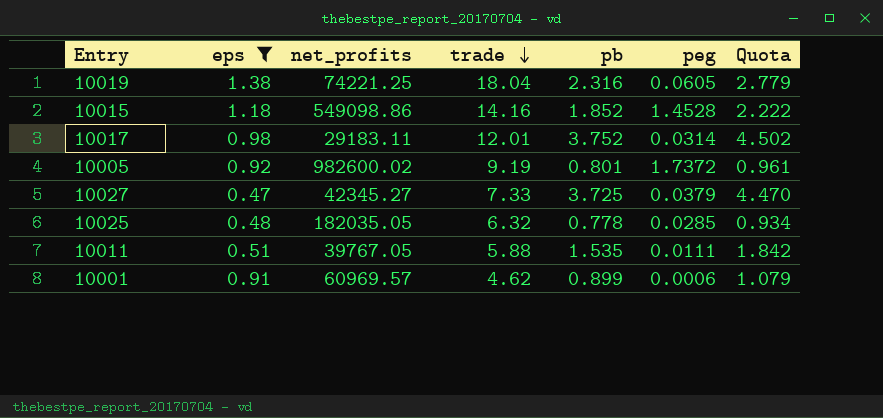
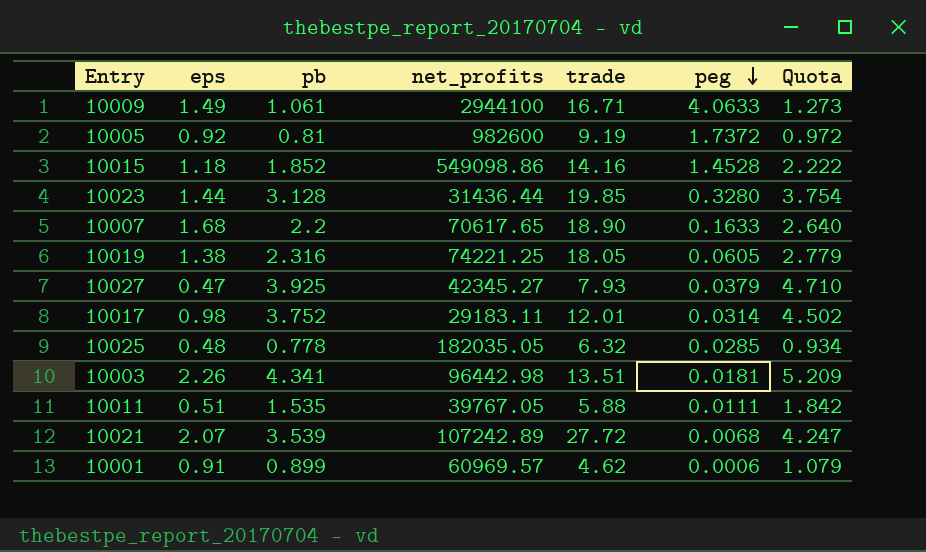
filter: eps <= 1.38 -> none
row order: trade descending -> peg descending
column pb | position: 5 -> 3
10005 | pb: 0.801 -> 0.81
10005 | net_profits: 982600.02 -> 982600
10005 | Quota: 0.961 -> 0.972
10019 | trade: 18.04 -> 18.05
10027 | pb: 3.725 -> 3.925
10027 | trade: 7.33 -> 7.93
10027 | Quota: 4.470 -> 4.710

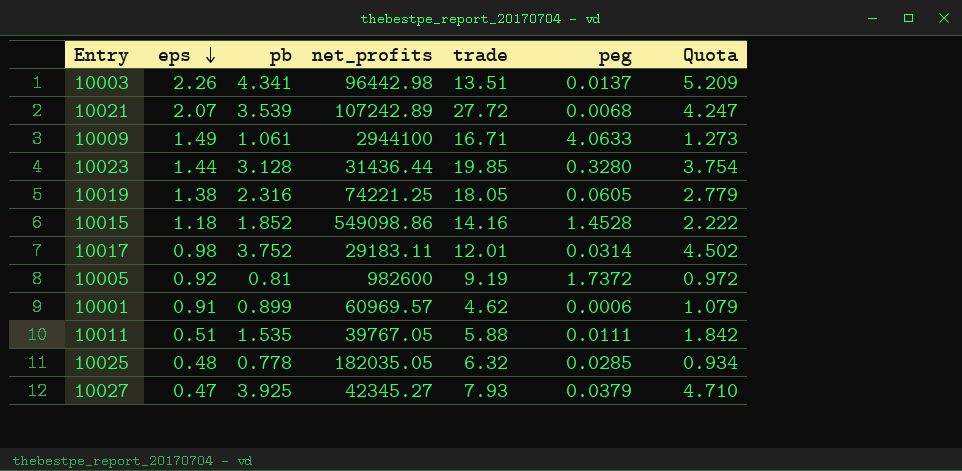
row order: peg descending -> eps descending
row 10007: 1.68 | 2.2 | 70617.65 | 18.90 | 0.1633 | 2.640 -> none
10003 | peg: 0.0181 -> 0.0137

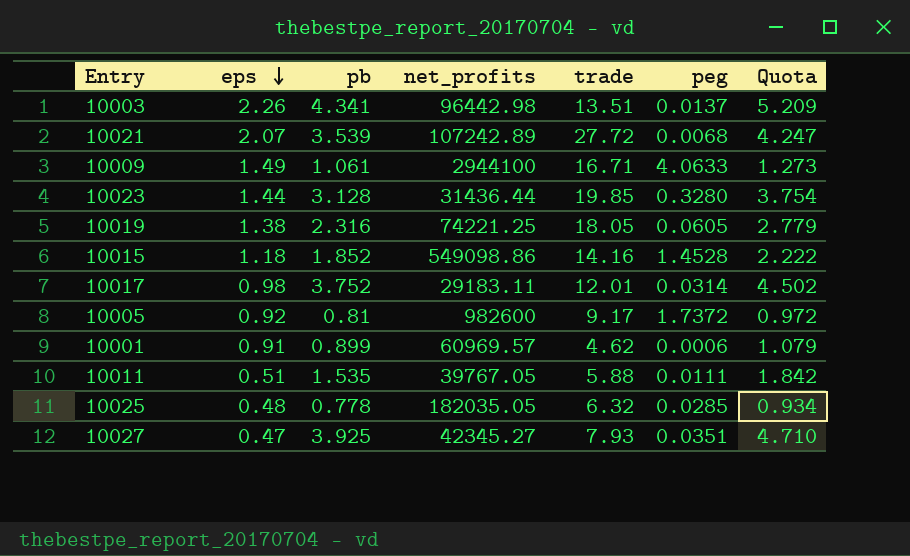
10005 | trade: 9.19 -> 9.17
10027 | peg: 0.0379 -> 0.0351

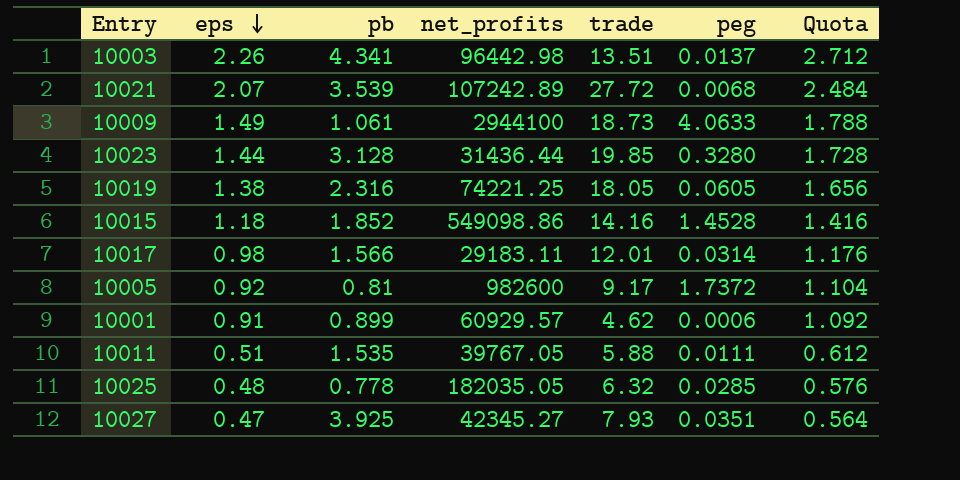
column Quota | formula: [pb] * 1.2 -> [eps] * 1.2
10009 | trade: 16.71 -> 18.73
10017 | pb: 3.752 -> 1.566
10001 | net_profits: 60969.57 -> 60929.57

